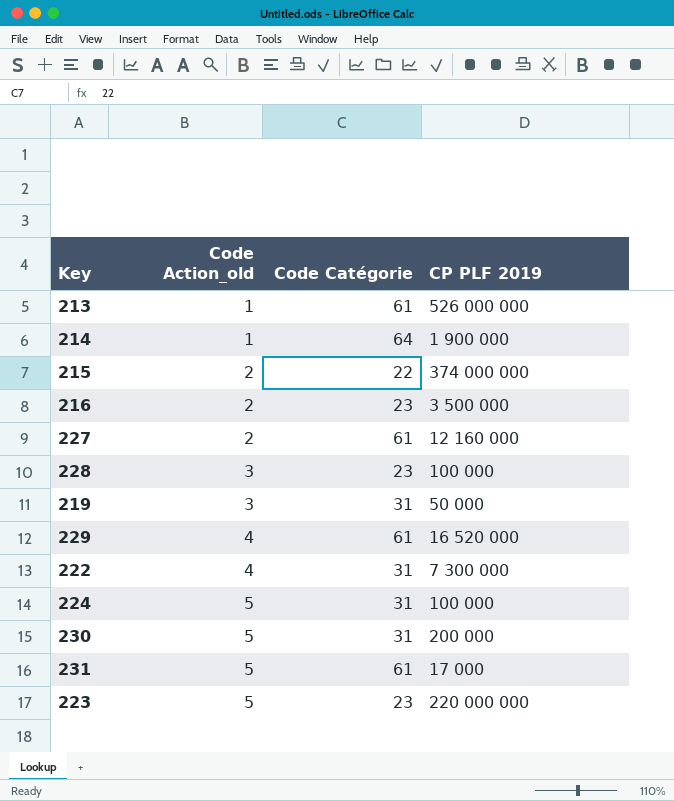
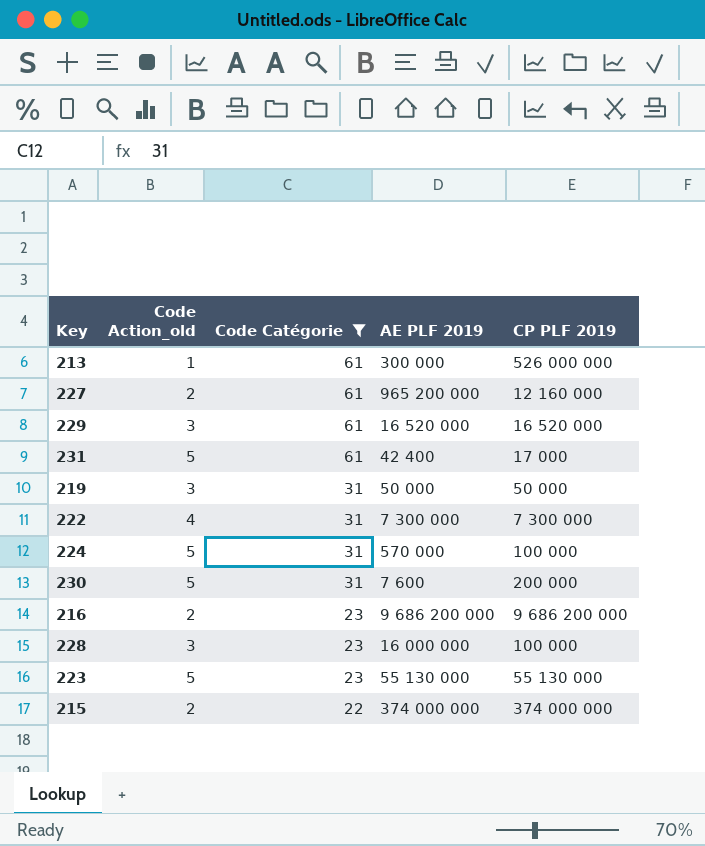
filter: none -> Code Catégorie != 64
row order: Code Action_old ascending -> Code Catégorie descending
column AE PLF 2019 | position: none -> 4
229 | Code Action_old: 4 -> 3
216 | CP PLF 2019: 3 500 000 -> 9 686 200 000
223 | CP PLF 2019: 220 000 000 -> 55 130 000

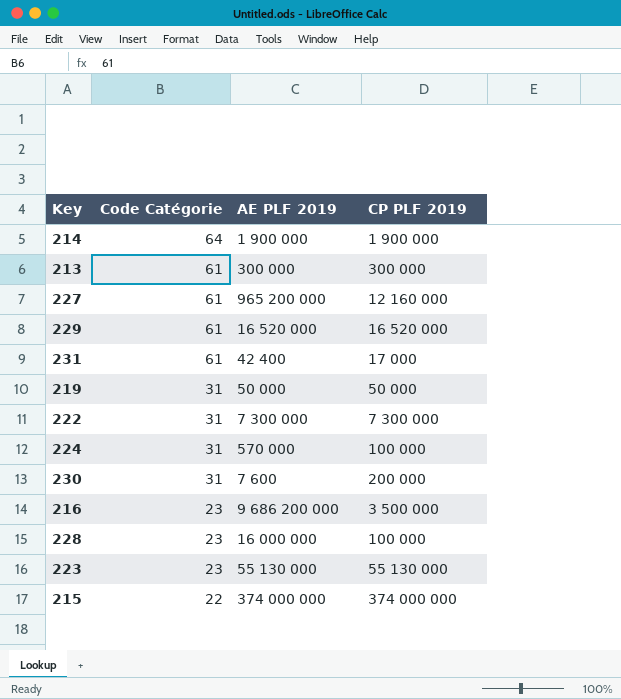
filter: Code Catégorie != 64 -> none
column Code Action_old | position: 2 -> none
213 | CP PLF 2019: 526 000 000 -> 300 000
216 | CP PLF 2019: 9 686 200 000 -> 3 500 000

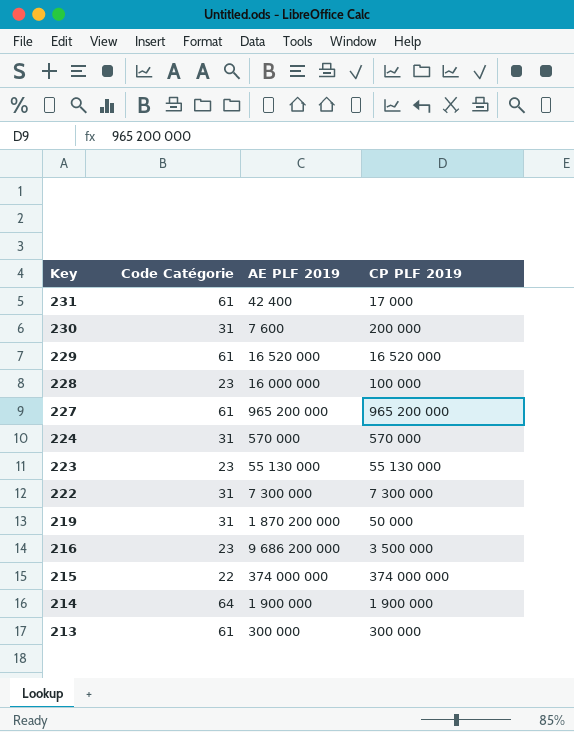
row order: Code Catégorie descending -> Key descending
227 | CP PLF 2019: 12 160 000 -> 965 200 000
224 | CP PLF 2019: 100 000 -> 570 000
219 | AE PLF 2019: 50 000 -> 1 870 200 000

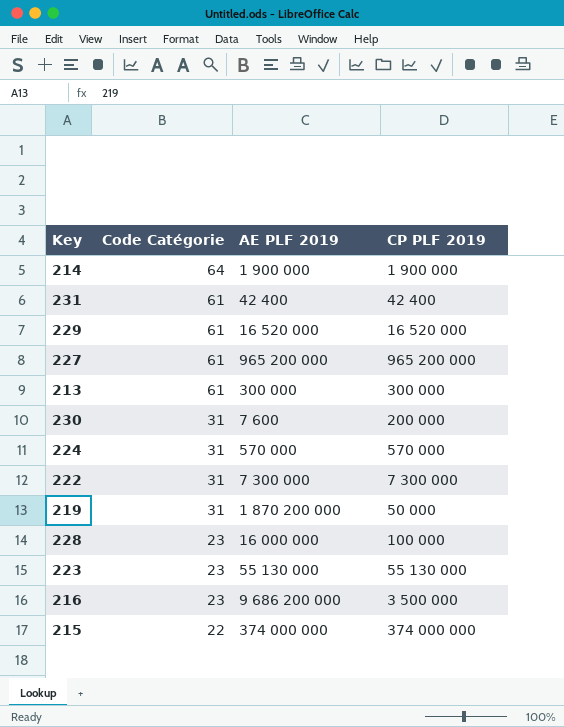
row order: Key descending -> Code Catégorie descending
231 | CP PLF 2019: 17 000 -> 42 400

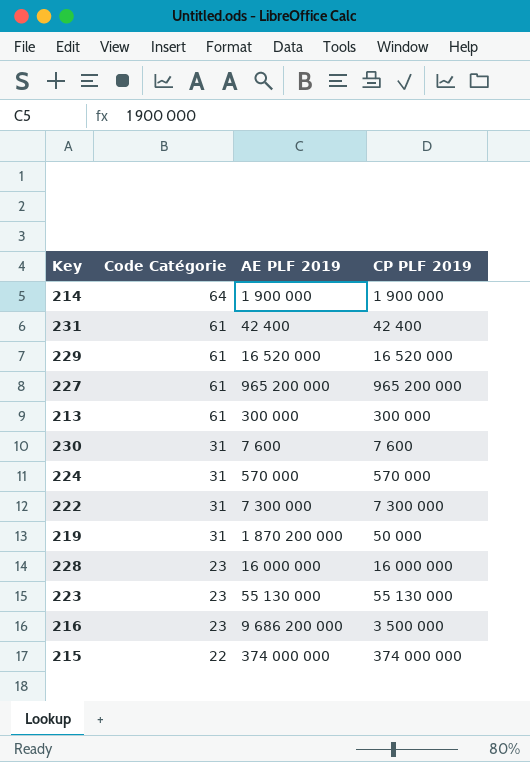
230 | CP PLF 2019: 200 000 -> 7 600
228 | CP PLF 2019: 100 000 -> 16 000 000

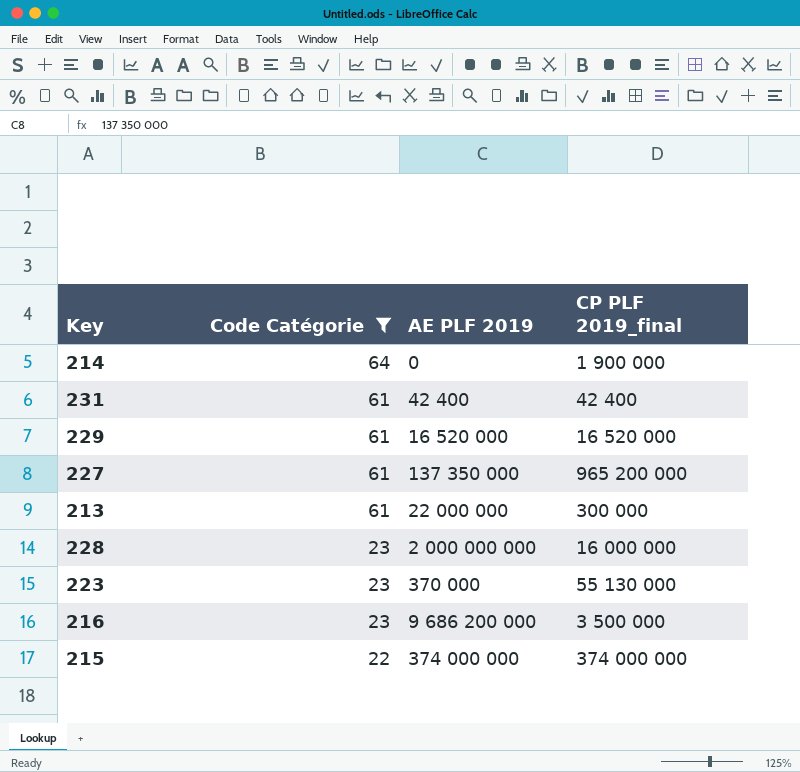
filter: none -> Code Catégorie != 31
column name: CP PLF 2019 -> CP PLF 2019_final
214 | AE PLF 2019: 1 900 000 -> 0
227 | AE PLF 2019: 965 200 000 -> 137 350 000
213 | AE PLF 2019: 300 000 -> 22 000 000
228 | AE PLF 2019: 16 000 000 -> 2 000 000 000
223 | AE PLF 2019: 55 130 000 -> 370 000

